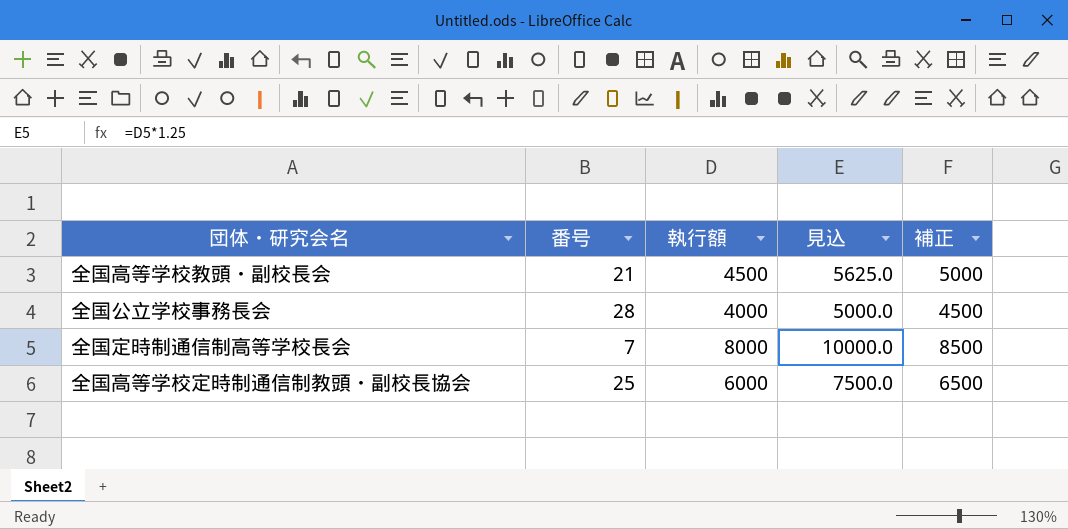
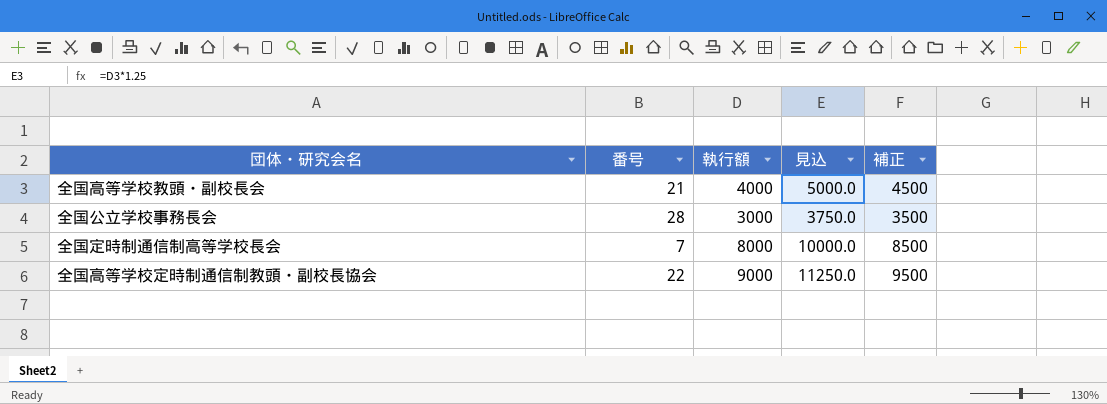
全国高等学校教頭・副校長会 | 執行額: 4500 -> 4000
全国高等学校教頭・副校長会 | 見込: 5625.0 -> 5000.0
全国高等学校教頭・副校長会 | 補正: 5000 -> 4500
全国公立学校事務長会 | 執行額: 4000 -> 3000
全国公立学校事務長会 | 見込: 5000.0 -> 3750.0
全国公立学校事務長会 | 補正: 4500 -> 3500
全国高等学校定時制通信制教頭・副校長協会 | 番号: 25 -> 22
全国高等学校定時制通信制教頭・副校長協会 | 執行額: 6000 -> 9000
全国高等学校定時制通信制教頭・副校長協会 | 見込: 7500.0 -> 11250.0
全国高等学校定時制通信制教頭・副校長協会 | 補正: 6500 -> 9500

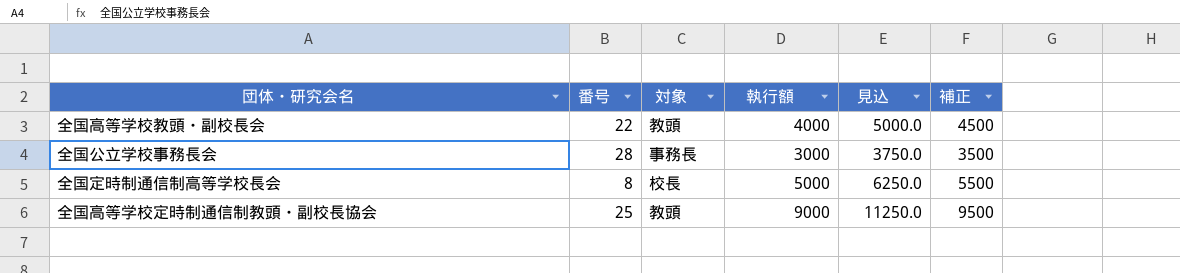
column 対象 | position: none -> 3
全国高等学校教頭・副校長会 | 番号: 21 -> 22
全国定時制通信制高等学校長会 | 番号: 7 -> 8
全国定時制通信制高等学校長会 | 執行額: 8000 -> 5000
全国定時制通信制高等学校長会 | 見込: 10000.0 -> 6250.0
全国定時制通信制高等学校長会 | 補正: 8500 -> 5500
全国高等学校定時制通信制教頭・副校長協会 | 番号: 22 -> 25

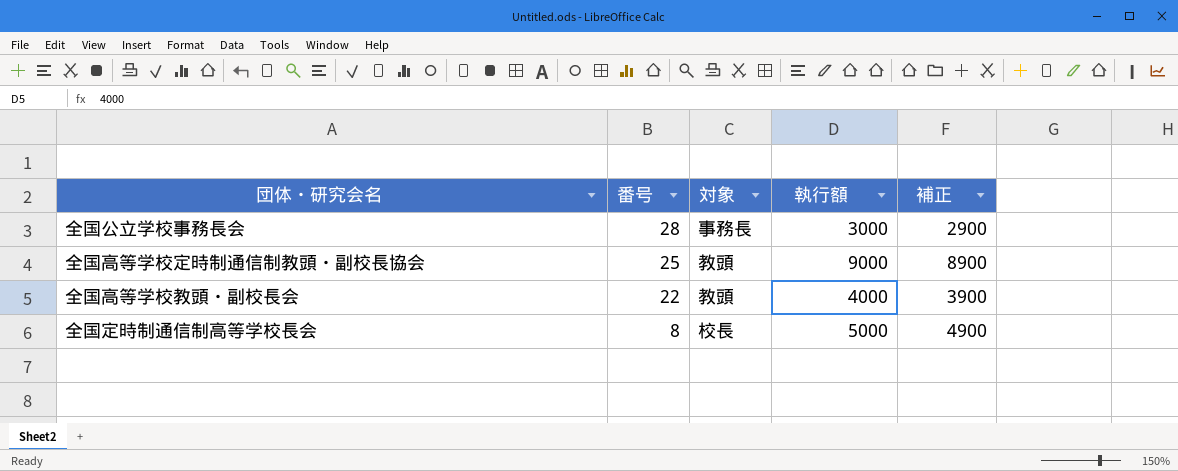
row order: none -> 番号 descending
column 見込 | formula: [執行額] * 1.25 -> none
column 補正 | formula: [執行額] + 500 -> [執行額] - 100

